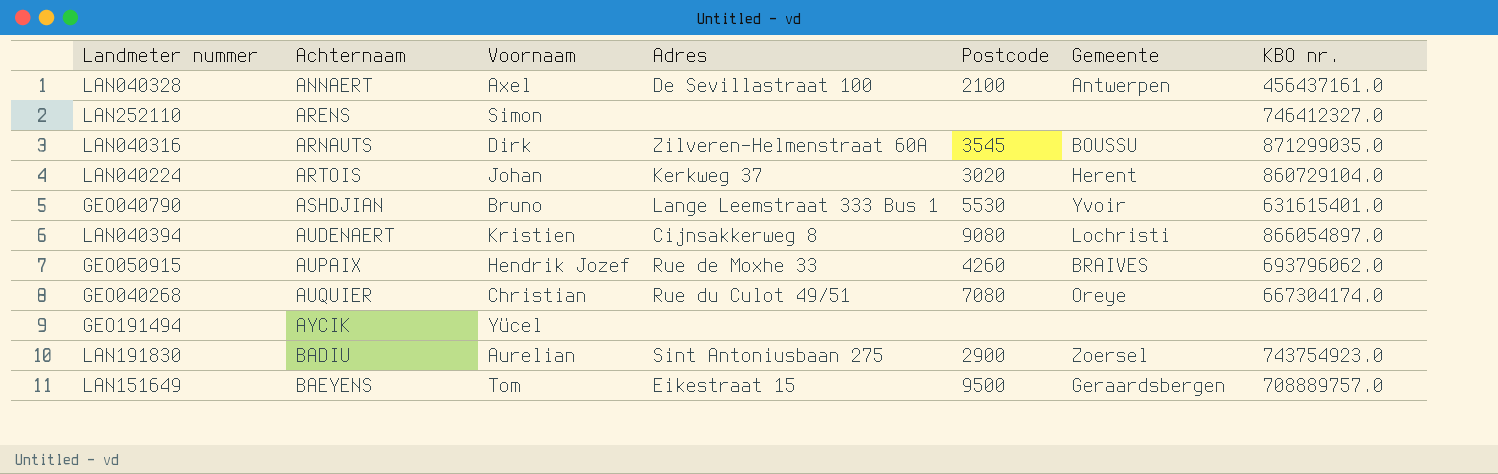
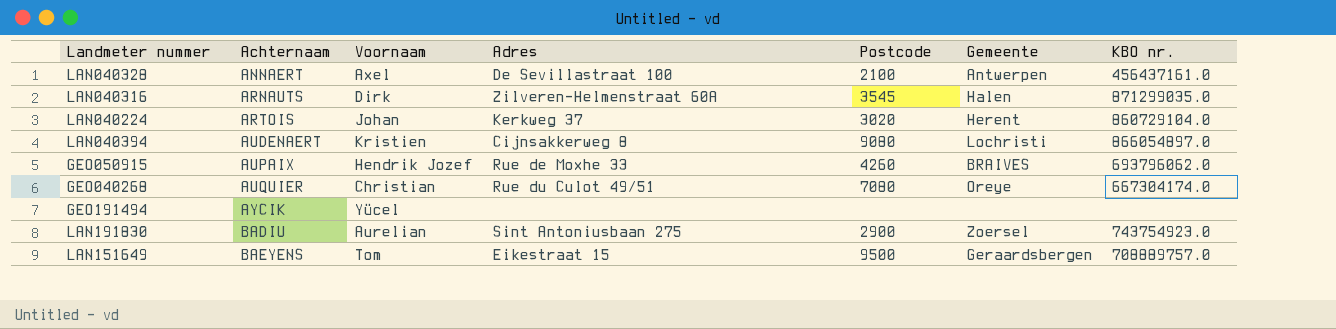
row LAN252110: ARENS | Simon | none | none | none | 746412327.0 -> none
row GEO040790: ASHDJIAN | Bruno | Lange Leemstraat 333 Bus 1 | 5530 | Yvoir | 631615401.0 -> none
LAN040316 | Gemeente: BOUSSU -> Halen

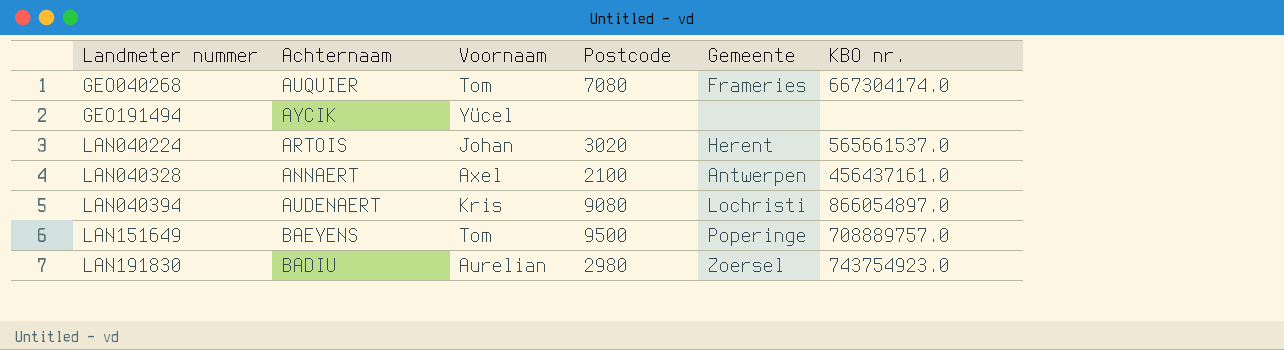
row order: Achternaam ascending -> Landmeter nummer ascending
column Adres | position: 4 -> none
row LAN040316: ARNAUTS | Dirk | Zilveren-Helmenstraat 60A | 3545 | Halen | 871299035.0 -> none
row GEO050915: AUPAIX | Hendrik Jozef | Rue de Moxhe 33 | 4260 | BRAIVES | 693796062.0 -> none
GEO040268 | Voornaam: Christian -> Tom
GEO040268 | Gemeente: Oreye -> Frameries
LAN040224 | KBO nr.: 860729104.0 -> 565661537.0
LAN040394 | Voornaam: Kristien -> Kris
LAN151649 | Gemeente: Geraardsbergen -> Poperinge
LAN191830 | Postcode: 2900 -> 2980

